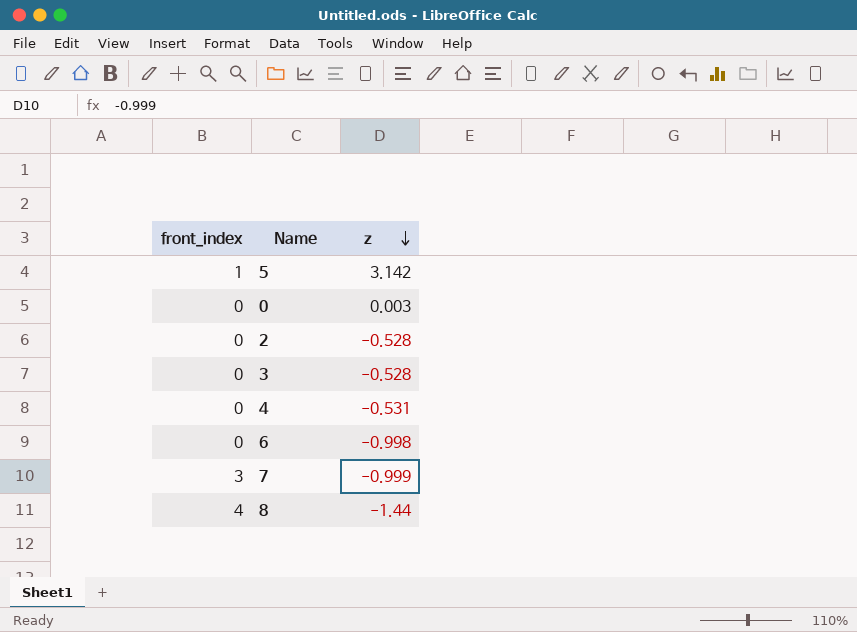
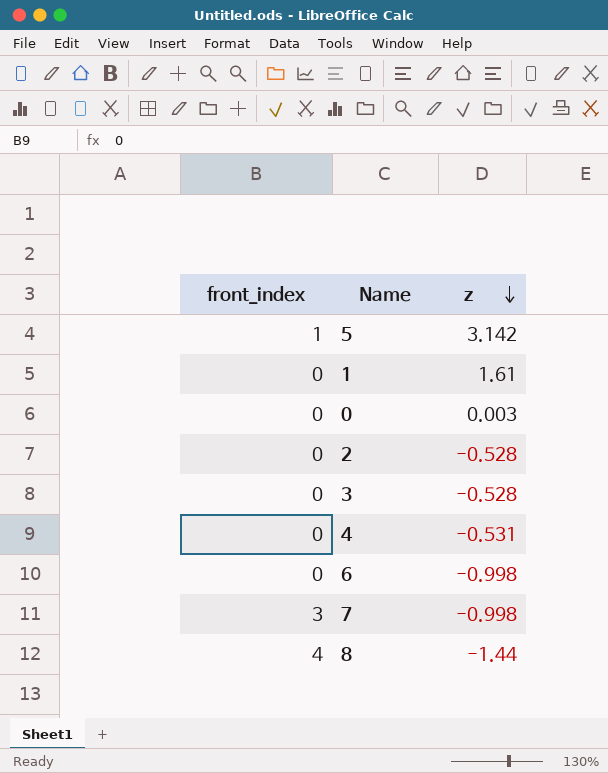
row 1: none -> 0 | 1.61
7 | z: -0.999 -> -0.998

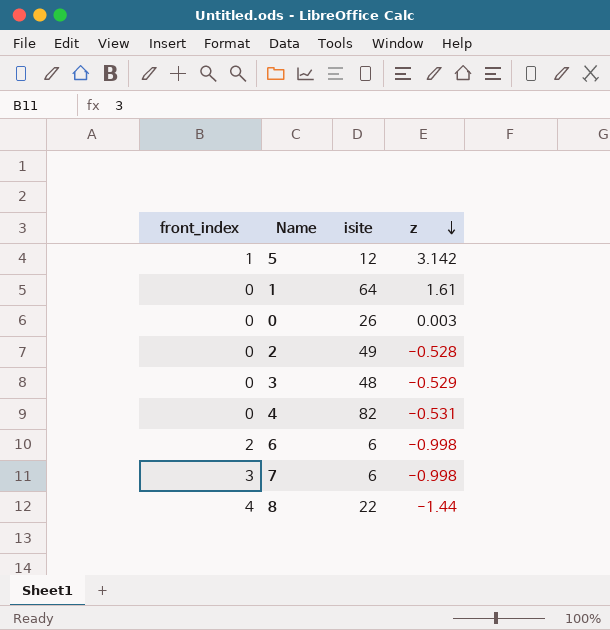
column isite | position: none -> 3
3 | z: -0.528 -> -0.529
6 | front_index: 0 -> 2

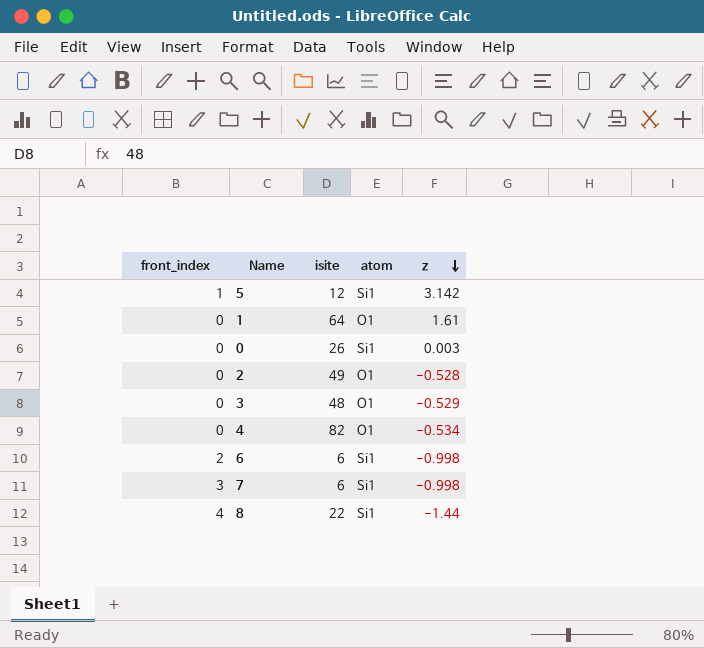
column atom | position: none -> 4
4 | z: -0.531 -> -0.534

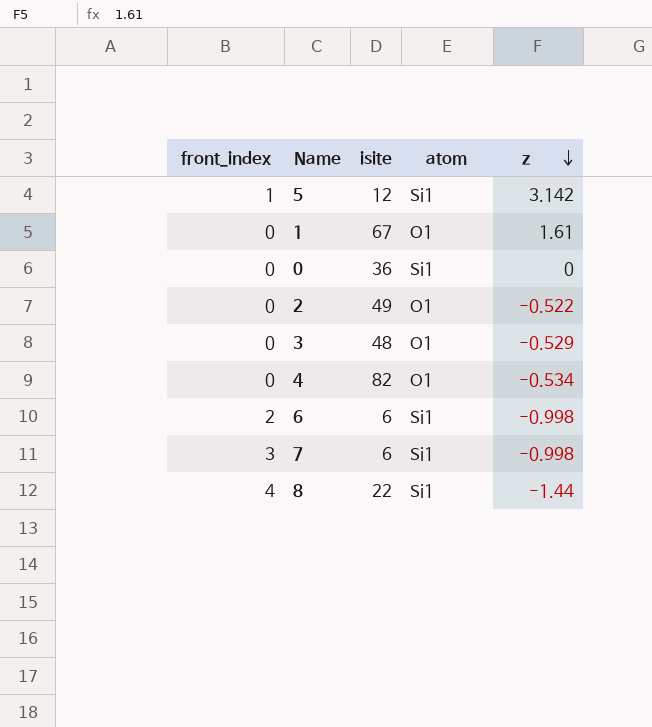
1 | isite: 64 -> 67
0 | isite: 26 -> 36
0 | z: 0.003 -> 0
2 | z: -0.528 -> -0.522

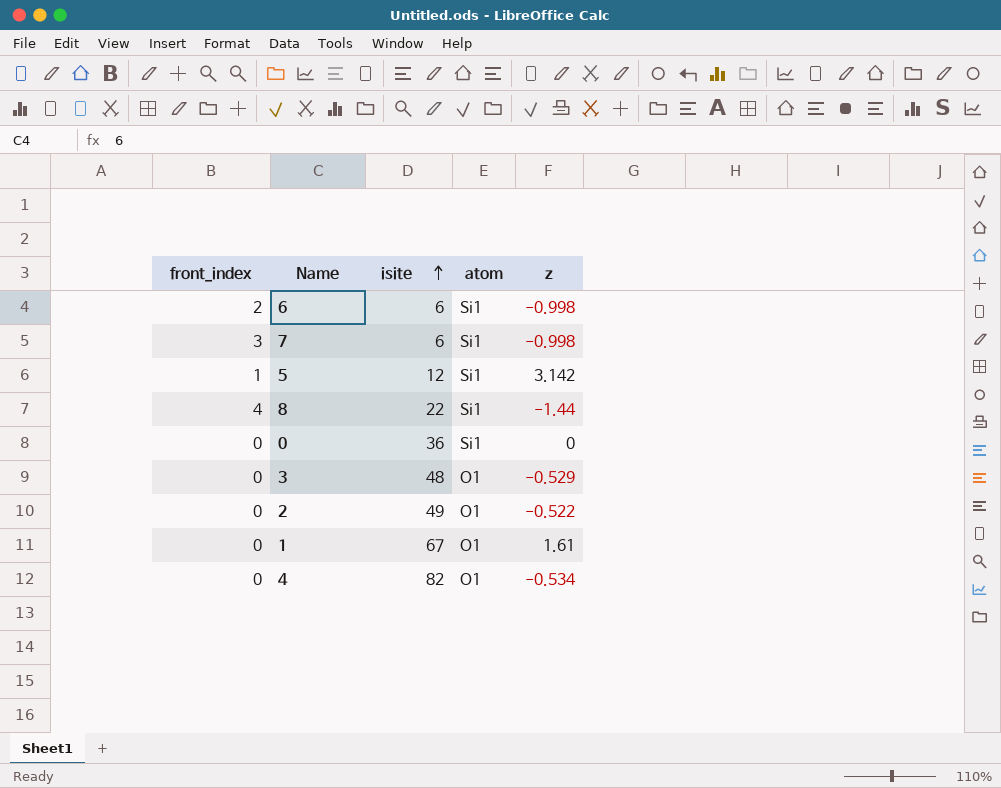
row order: z descending -> isite ascending

